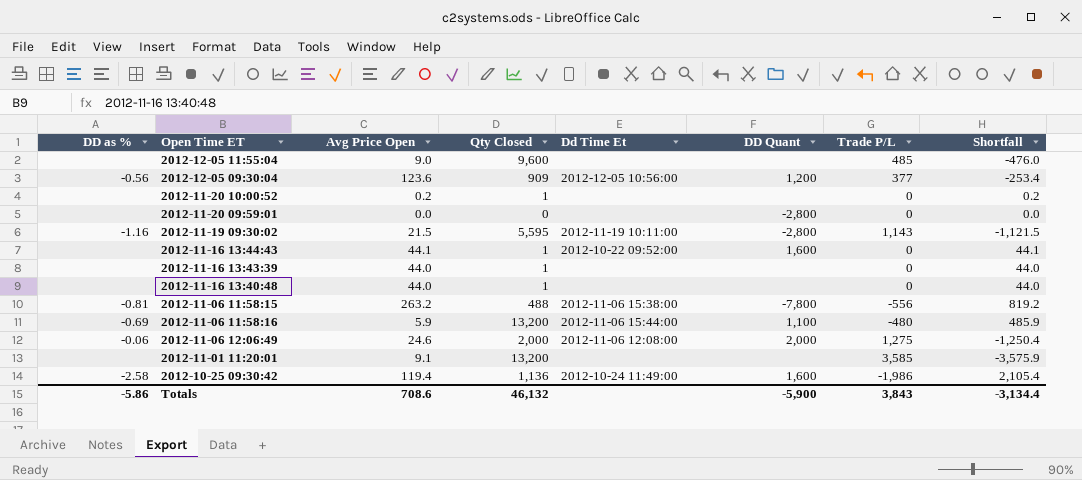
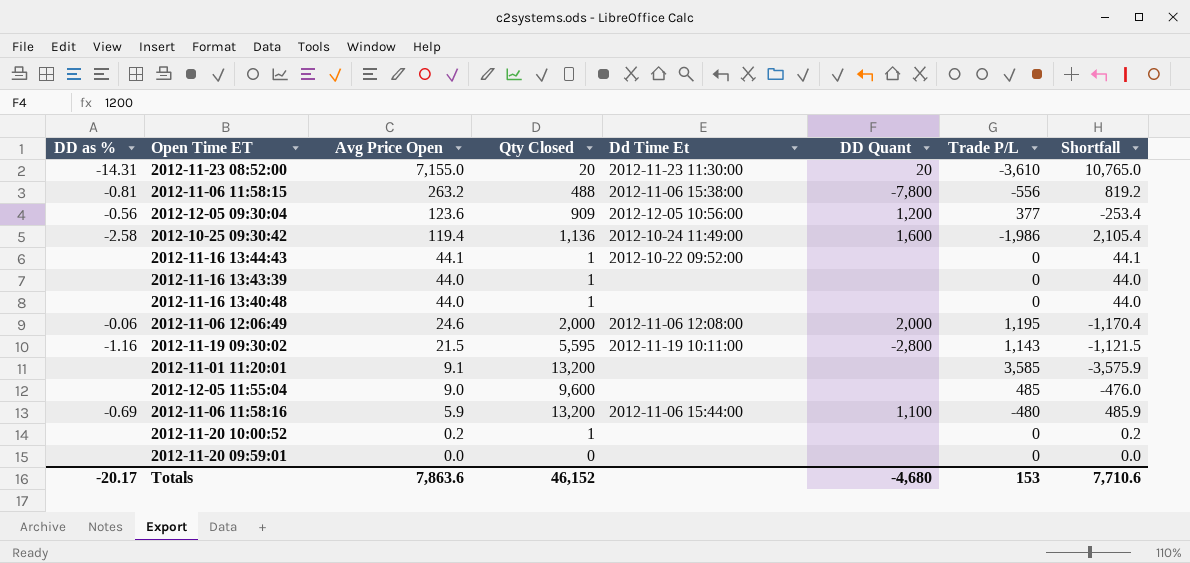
row order: none -> Avg Price Open descending
row 2012-11-23 08:52:00: none -> -14.31 | 7,155.0 | 20 | 2012-11-23 11:30:00 | 20 | -3,610 | 10,765.0
2012-11-16 13:44:43 | DD Quant: 1,600 -> none
2012-11-06 12:06:49 | Trade P/L: 1,275 -> 1,195
2012-11-06 12:06:49 | Shortfall: -1,250.4 -> -1,170.4
2012-11-20 09:59:01 | DD Quant: -2,800 -> none
Totals | DD as %: -5.86 -> -20.17
Totals | Avg Price Open: 708.6 -> 7,863.6
Totals | Qty Closed: 46,132 -> 46,152
Totals | DD Quant: -5,900 -> -4,680
Totals | Trade P/L: 3,843 -> 153
Totals | Shortfall: -3,134.4 -> 7,710.6

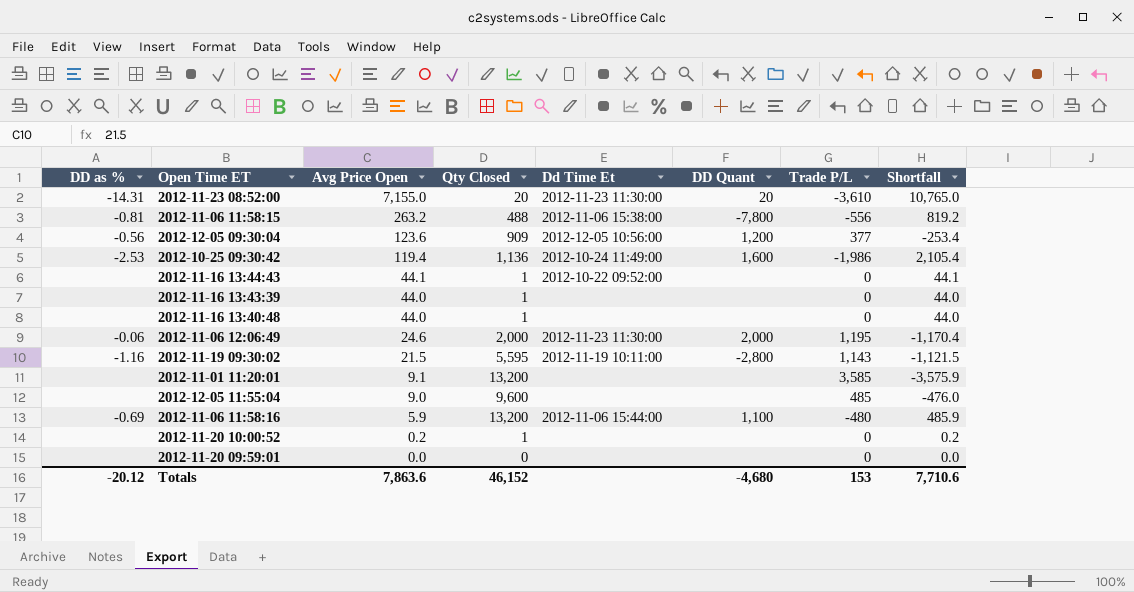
2012-10-25 09:30:42 | DD as %: -2.58 -> -2.53
2012-11-06 12:06:49 | Dd Time Et: 2012-11-06 12:08:00 -> 2012-11-23 11:30:00
Totals | DD as %: -20.17 -> -20.12

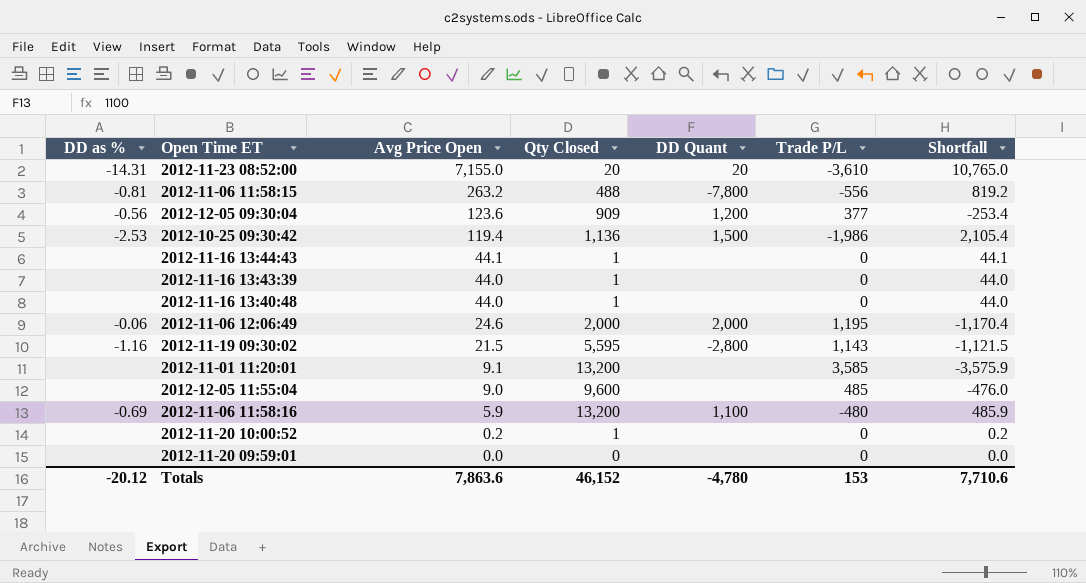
column Dd Time Et | position: 5 -> none
2012-10-25 09:30:42 | DD Quant: 1,600 -> 1,500
Totals | DD Quant: -4,680 -> -4,780

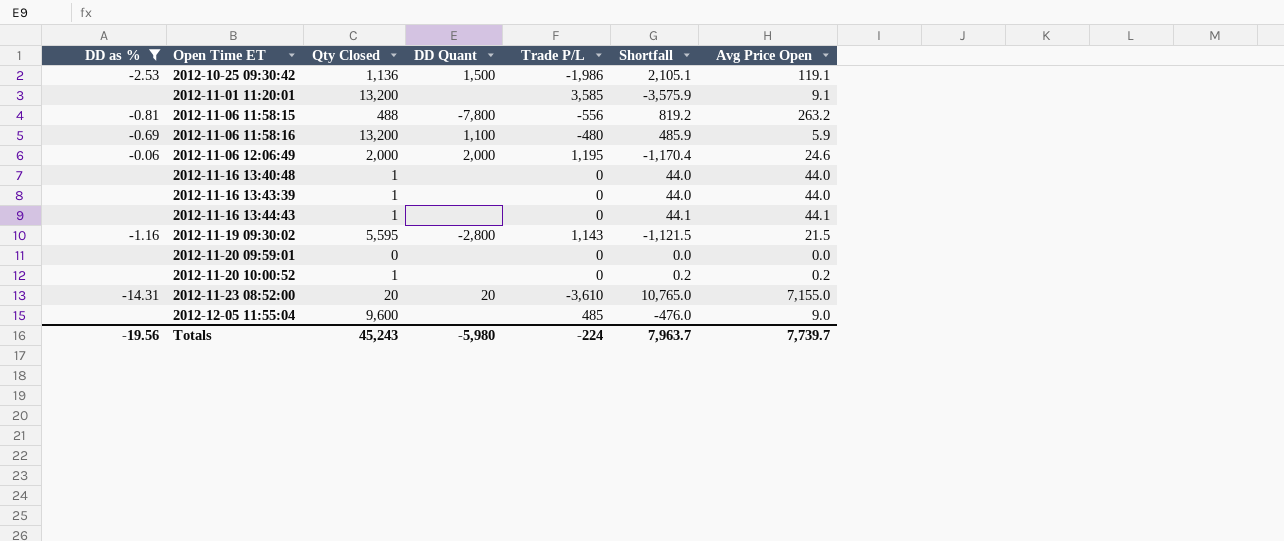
filter: none -> DD as % != -0.56
row order: Avg Price Open descending -> Open Time ET ascending
column Avg Price Open | position: 3 -> 7
2012-10-25 09:30:42 | Shortfall: 2,105.4 -> 2,105.1
2012-10-25 09:30:42 | Avg Price Open: 119.4 -> 119.1
Totals | DD as %: -20.12 -> -19.56
Totals | Qty Closed: 46,152 -> 45,243
Totals | DD Quant: -4,780 -> -5,980
Totals | Trade P/L: 153 -> -224
Totals | Shortfall: 7,710.6 -> 7,963.7
Totals | Avg Price Open: 7,863.6 -> 7,739.7

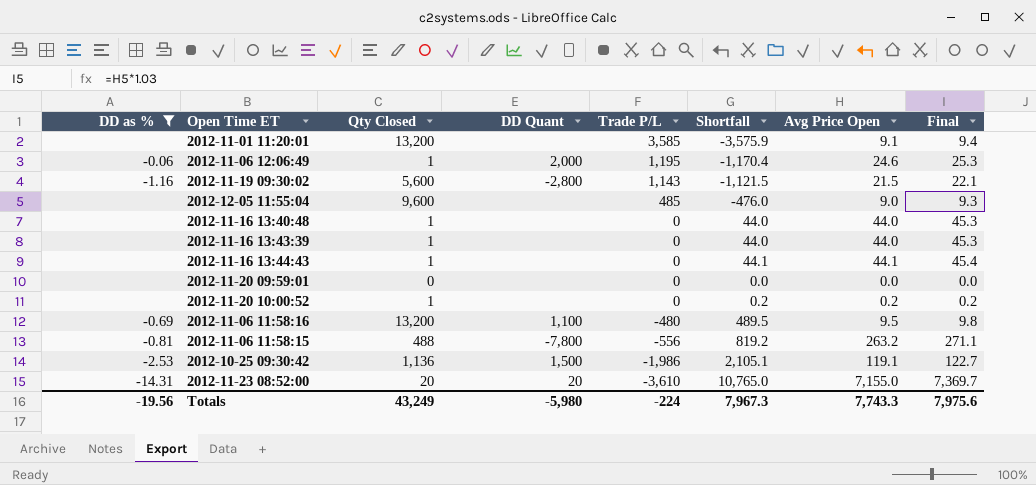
row order: Open Time ET ascending -> Trade P/L descending
column Final | formula: none -> [Avg Price Open] * 1.03
2012-11-06 12:06:49 | Qty Closed: 2,000 -> 1
2012-11-19 09:30:02 | Qty Closed: 5,595 -> 5,600
2012-11-06 11:58:16 | Shortfall: 485.9 -> 489.5
2012-11-06 11:58:16 | Avg Price Open: 5.9 -> 9.5
Totals | Qty Closed: 45,243 -> 43,249
Totals | Shortfall: 7,963.7 -> 7,967.3
Totals | Avg Price Open: 7,739.7 -> 7,743.3

